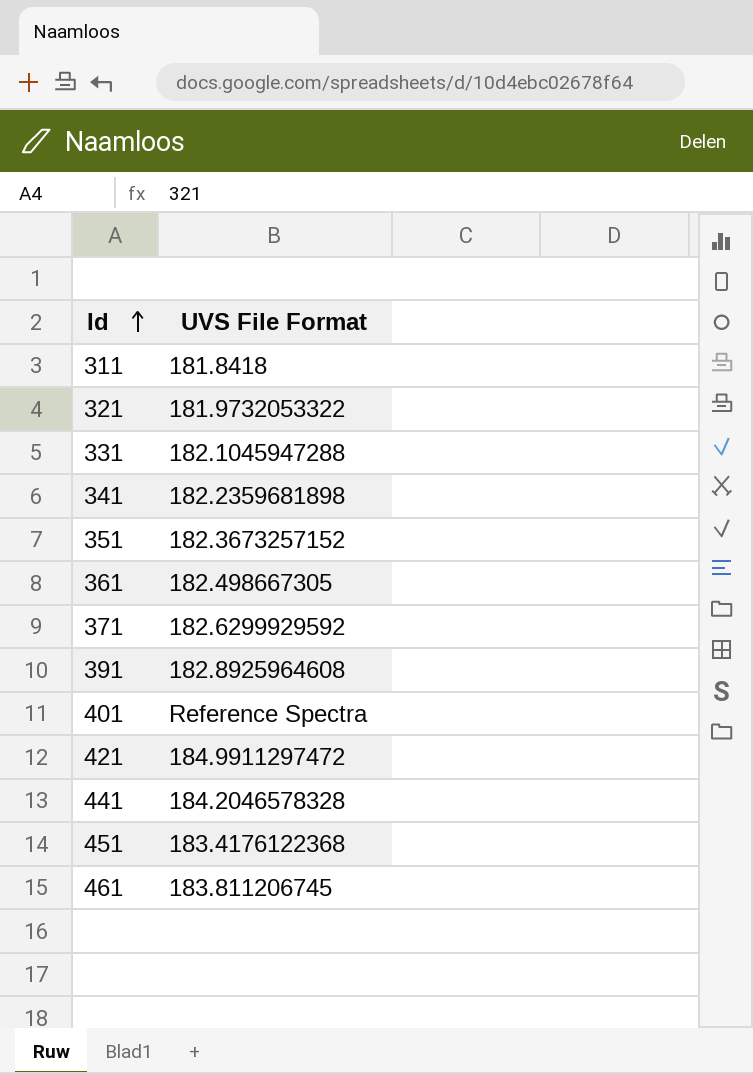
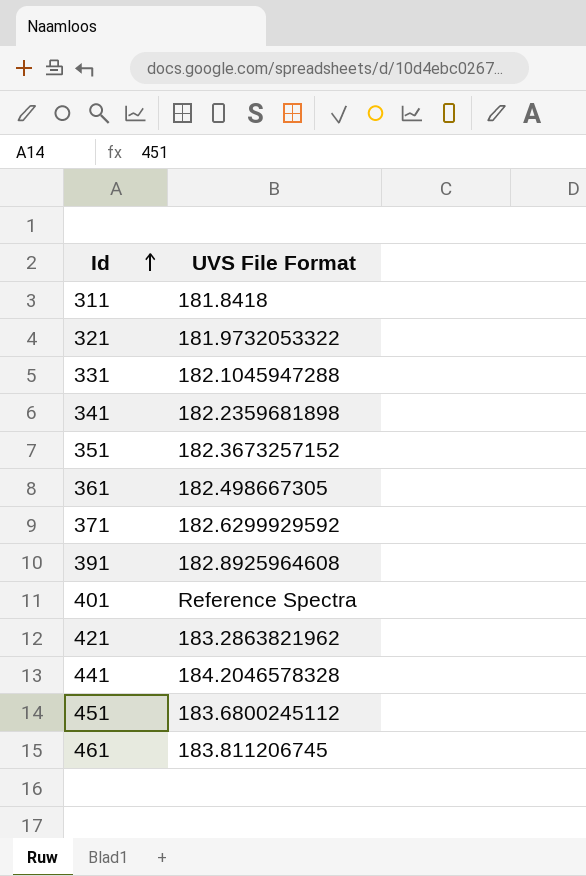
421 | UVS File Format: 184.9911297472 -> 183.2863821962
451 | UVS File Format: 183.4176122368 -> 183.6800245112

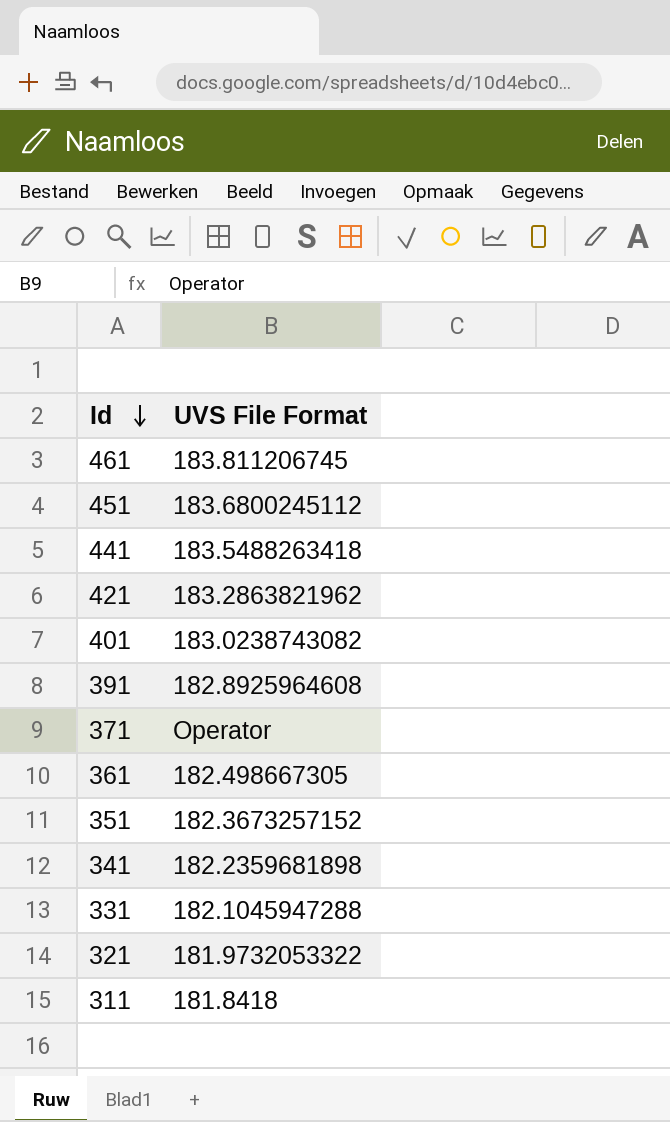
row order: Id ascending -> Id descending
441 | UVS File Format: 184.2046578328 -> 183.5488263418
401 | UVS File Format: Reference Spectra -> 183.0238743082
371 | UVS File Format: 182.6299929592 -> Operator

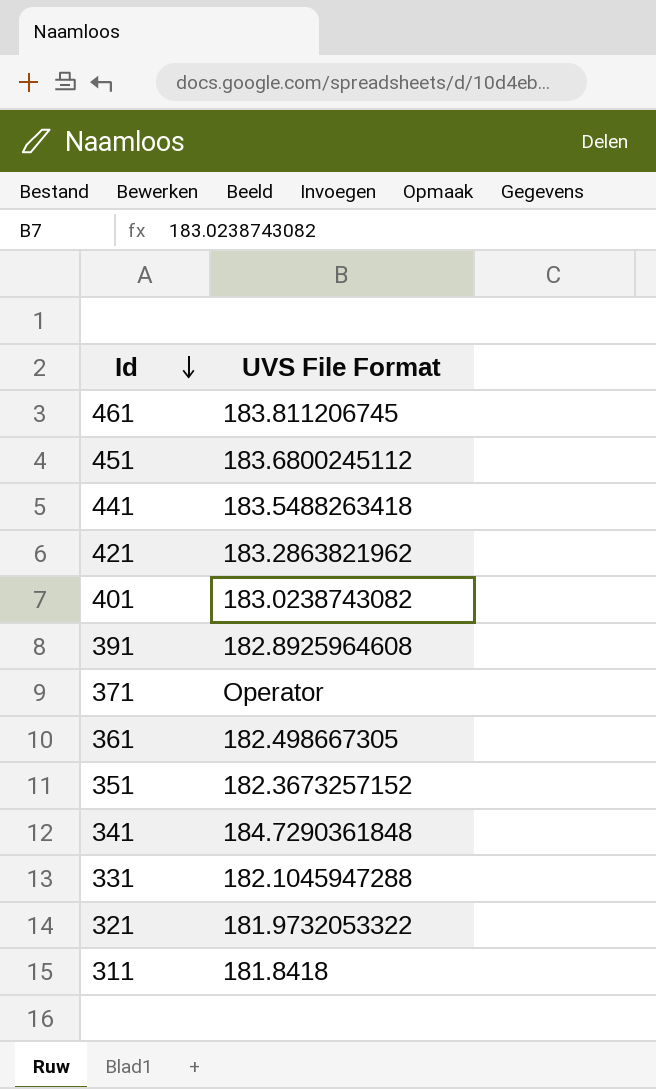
341 | UVS File Format: 182.2359681898 -> 184.7290361848

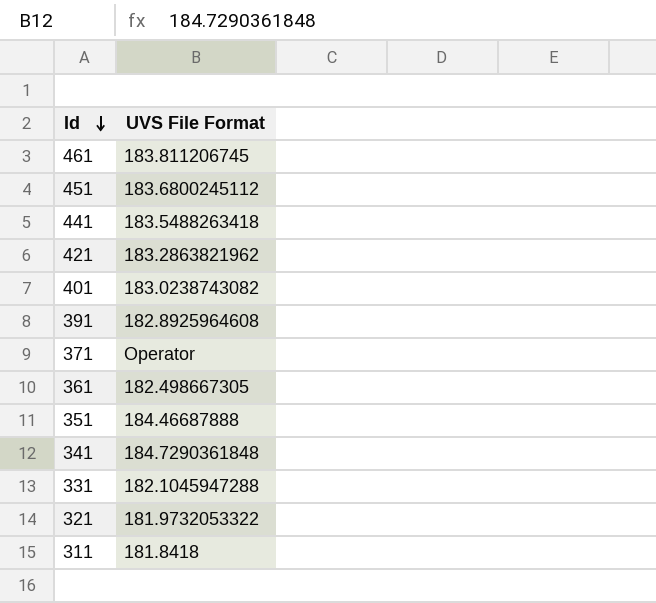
351 | UVS File Format: 182.3673257152 -> 184.46687888

